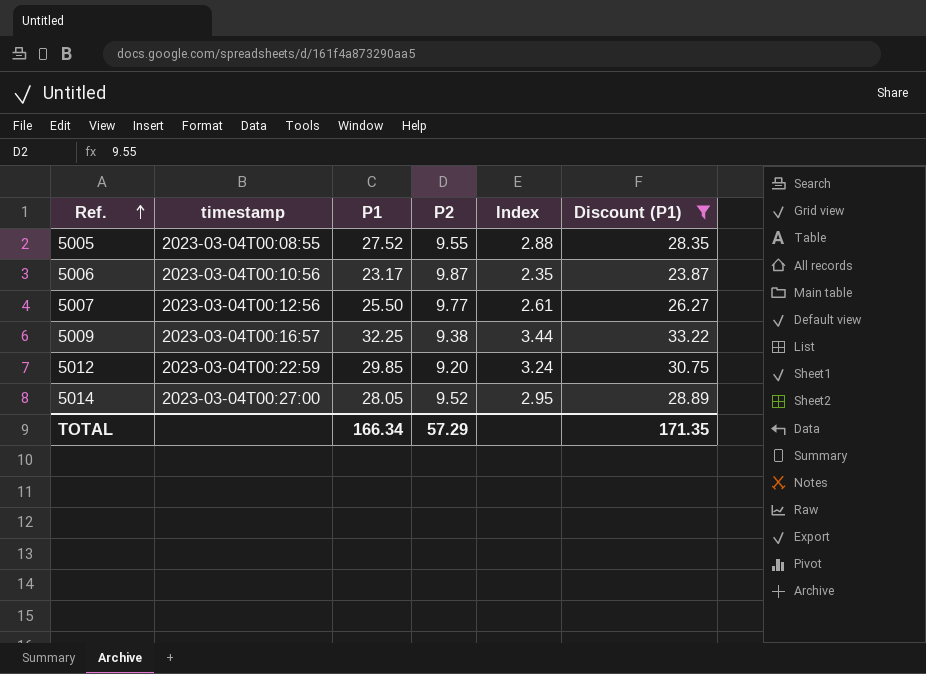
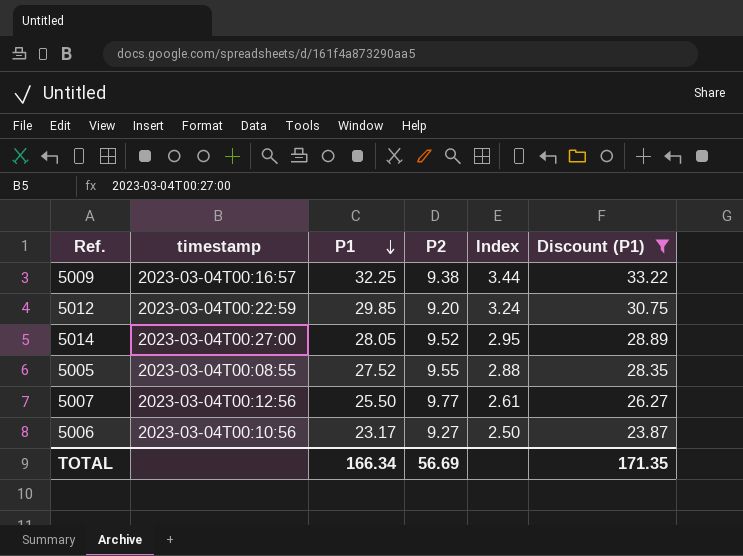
row order: Ref. ascending -> P1 descending
5006 | P2: 9.87 -> 9.27
5006 | Index: 2.35 -> 2.50
TOTAL | P2: 57.29 -> 56.69

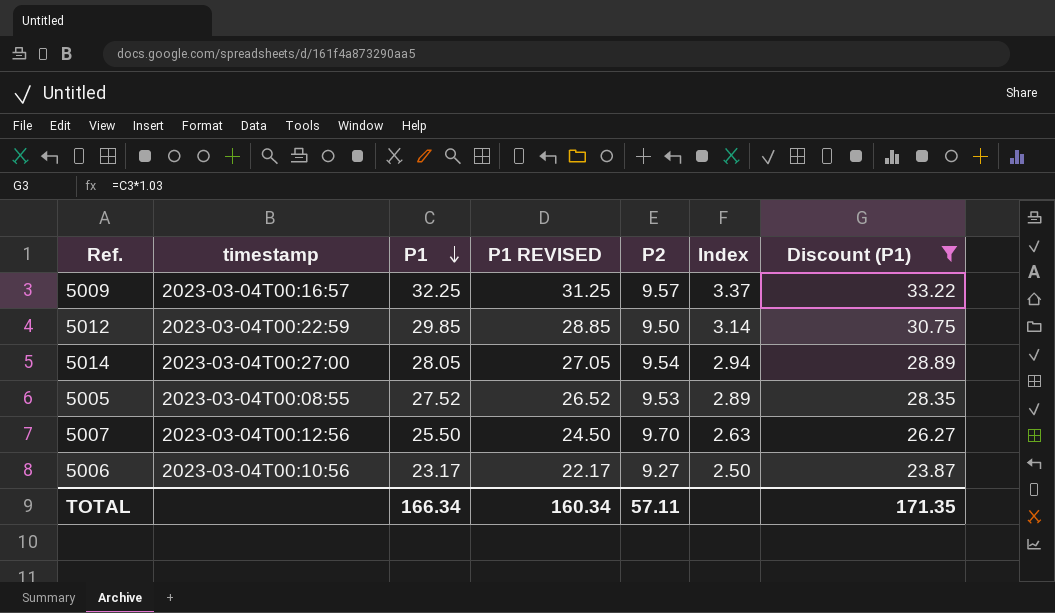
column P1 REVISED | formula: none -> [P1] - 1
5009 | P2: 9.38 -> 9.57
5009 | Index: 3.44 -> 3.37
5012 | P2: 9.20 -> 9.50
5012 | Index: 3.24 -> 3.14
5014 | P2: 9.52 -> 9.54
5014 | Index: 2.95 -> 2.94
5005 | P2: 9.55 -> 9.53
5005 | Index: 2.88 -> 2.89
5007 | P2: 9.77 -> 9.70
5007 | Index: 2.61 -> 2.63
TOTAL | P2: 56.69 -> 57.11

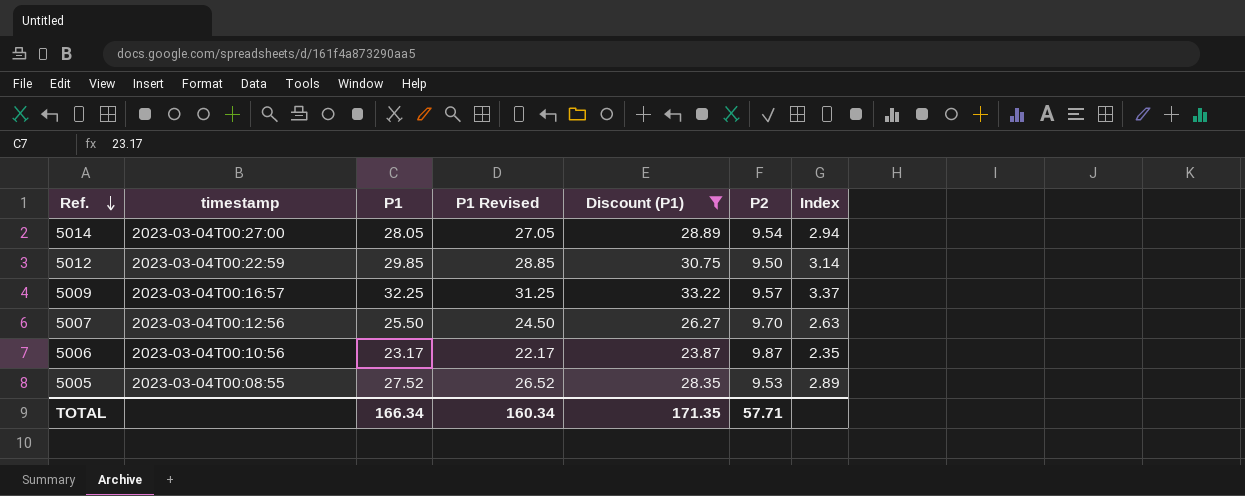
row order: P1 descending -> Ref. descending
column name: P1 REVISED -> P1 Revised
column Discount (P1) | position: 7 -> 5
5006 | P2: 9.27 -> 9.87
5006 | Index: 2.50 -> 2.35
TOTAL | P2: 57.11 -> 57.71

